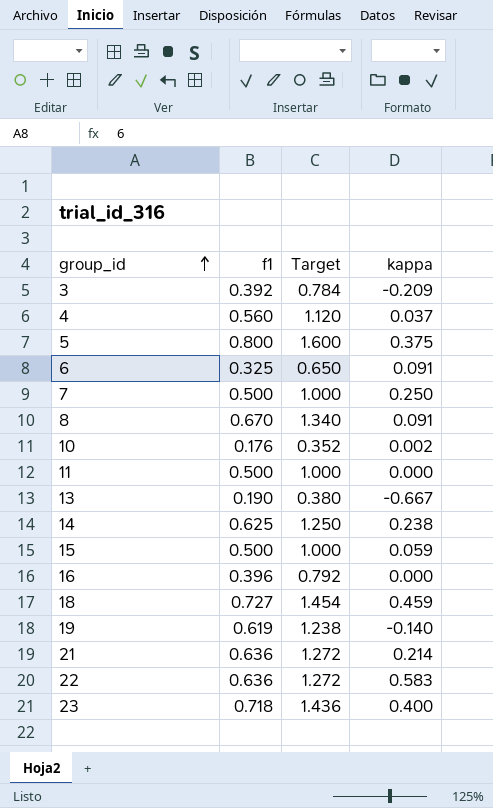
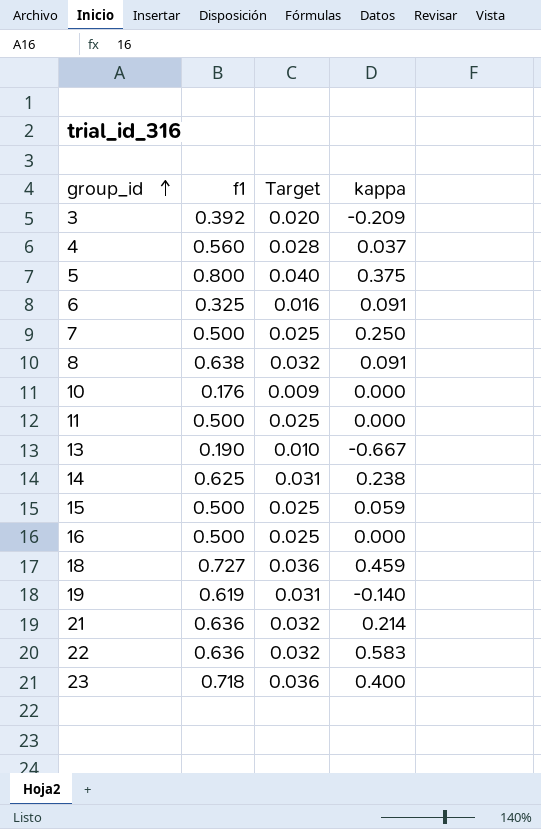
column Target | formula: [f1] * 2 -> [f1] * 0.05
8 | f1: 0.670 -> 0.638
10 | kappa: 0.002 -> 0.000
16 | f1: 0.396 -> 0.500

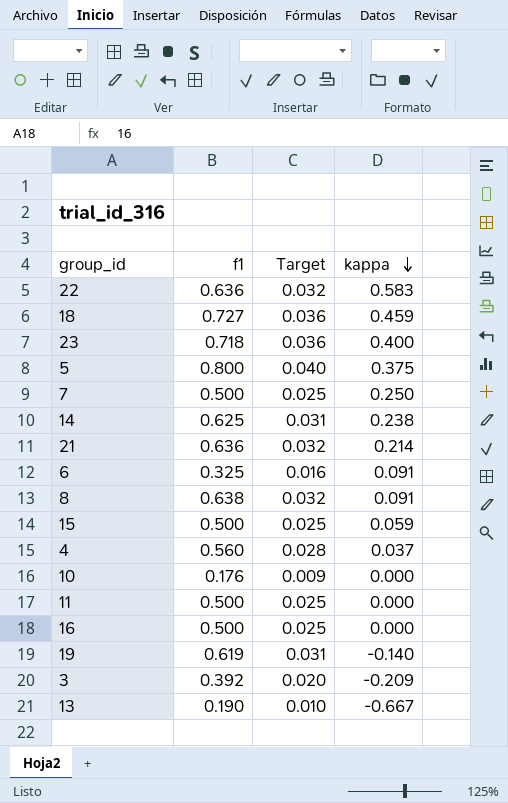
row order: group_id ascending -> kappa descending

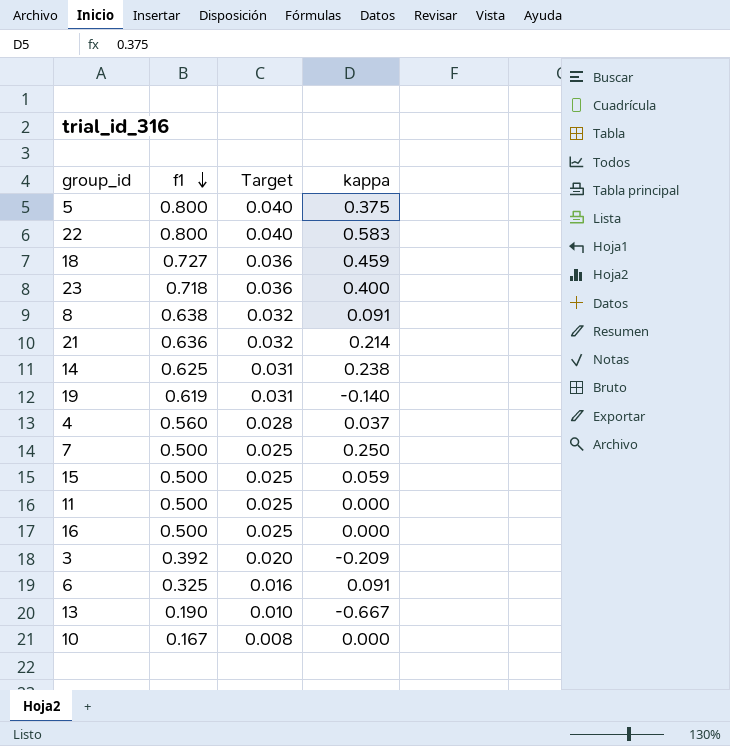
row order: kappa descending -> f1 descending
22 | f1: 0.636 -> 0.800
22 | Target: 0.032 -> 0.040
10 | f1: 0.176 -> 0.167
10 | Target: 0.009 -> 0.008

